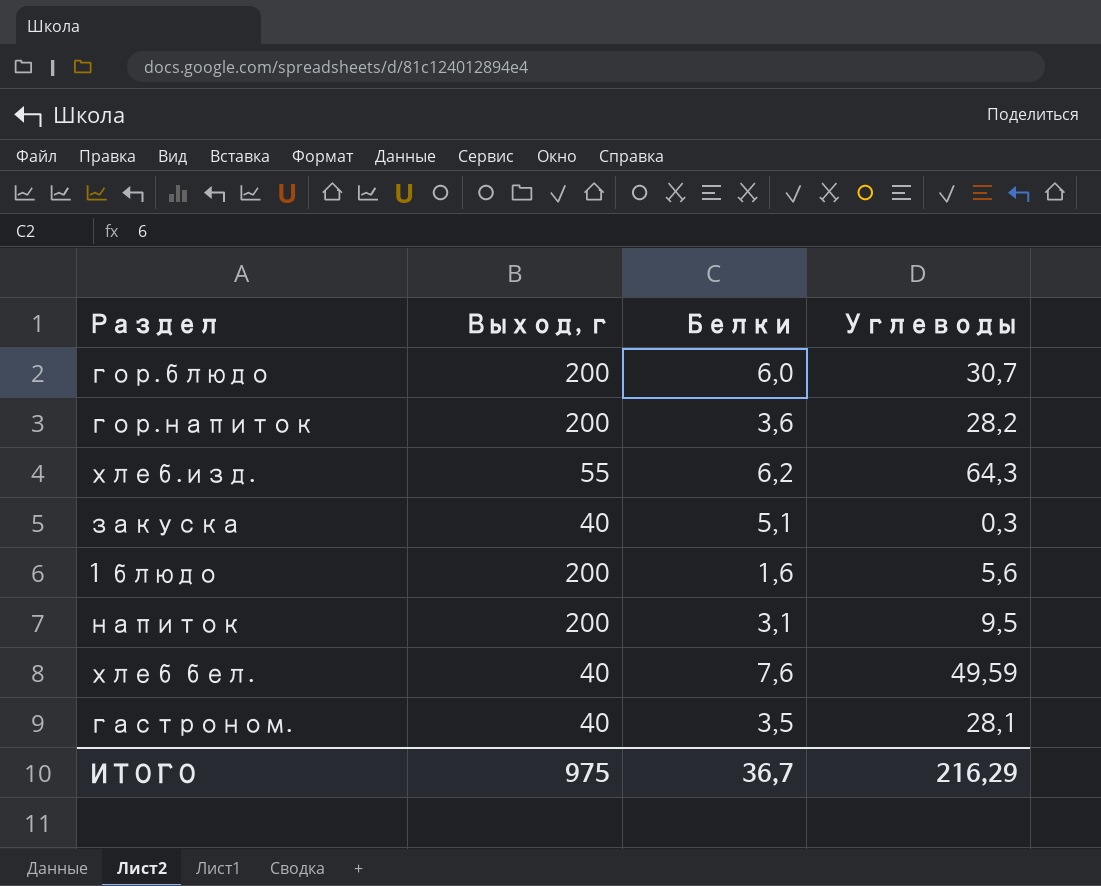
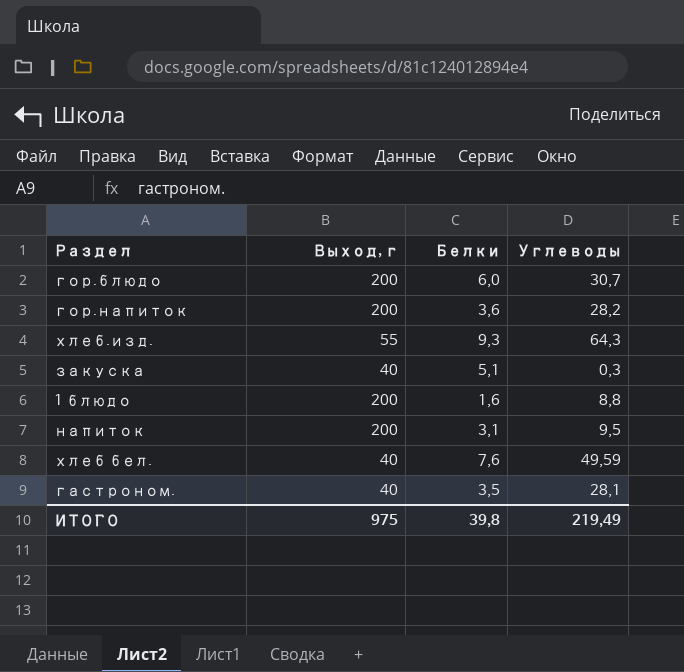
хлеб.изд. | Белки: 6,2 -> 9,3
1 блюдо | Углеводы: 5,6 -> 8,8
ИТОГО | Белки: 36,7 -> 39,8
ИТОГО | Углеводы: 216,29 -> 219,49

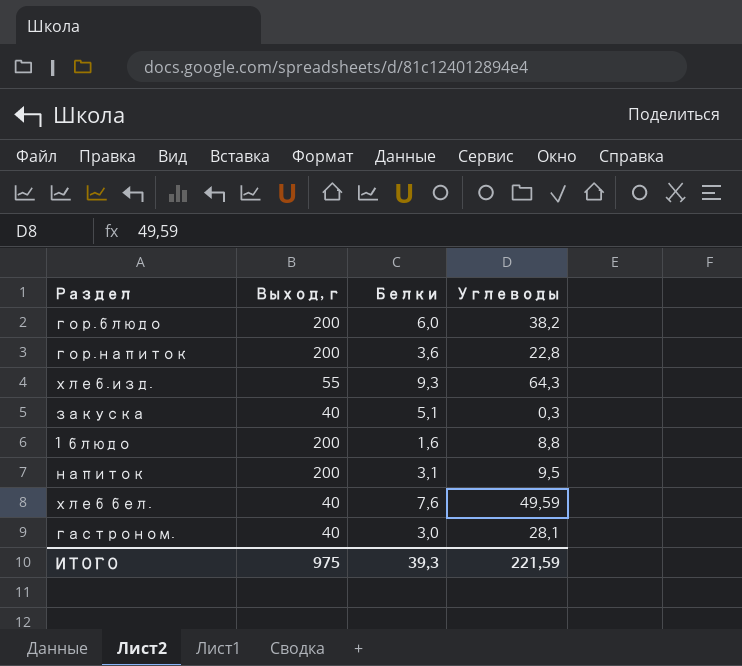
гор.блюдо | Углеводы: 30,7 -> 38,2
гор.напиток | Углеводы: 28,2 -> 22,8
гастроном. | Белки: 3,5 -> 3,0
ИТОГО | Белки: 39,8 -> 39,3
ИТОГО | Углеводы: 219,49 -> 221,59

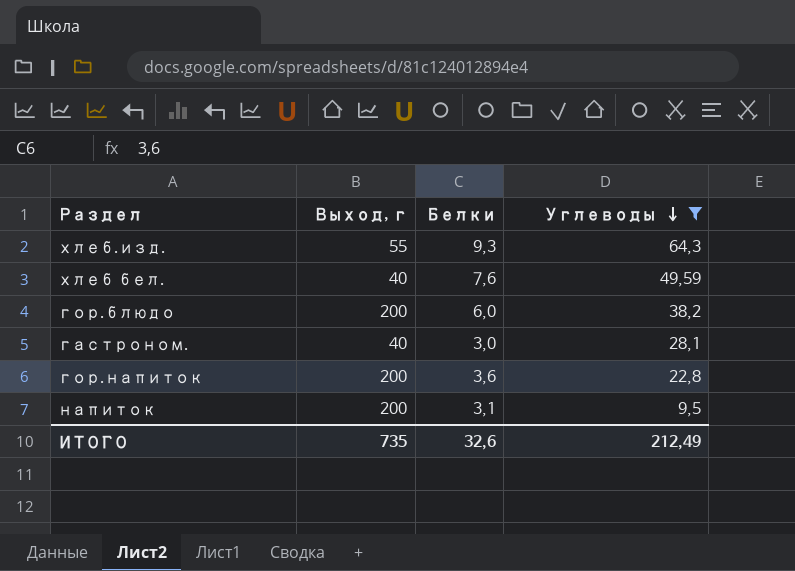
filter: none -> Углеводы >= 9,5
row order: none -> Углеводы descending
ИТОГО | Выход, г: 975 -> 735
ИТОГО | Белки: 39,3 -> 32,6
ИТОГО | Углеводы: 221,59 -> 212,49

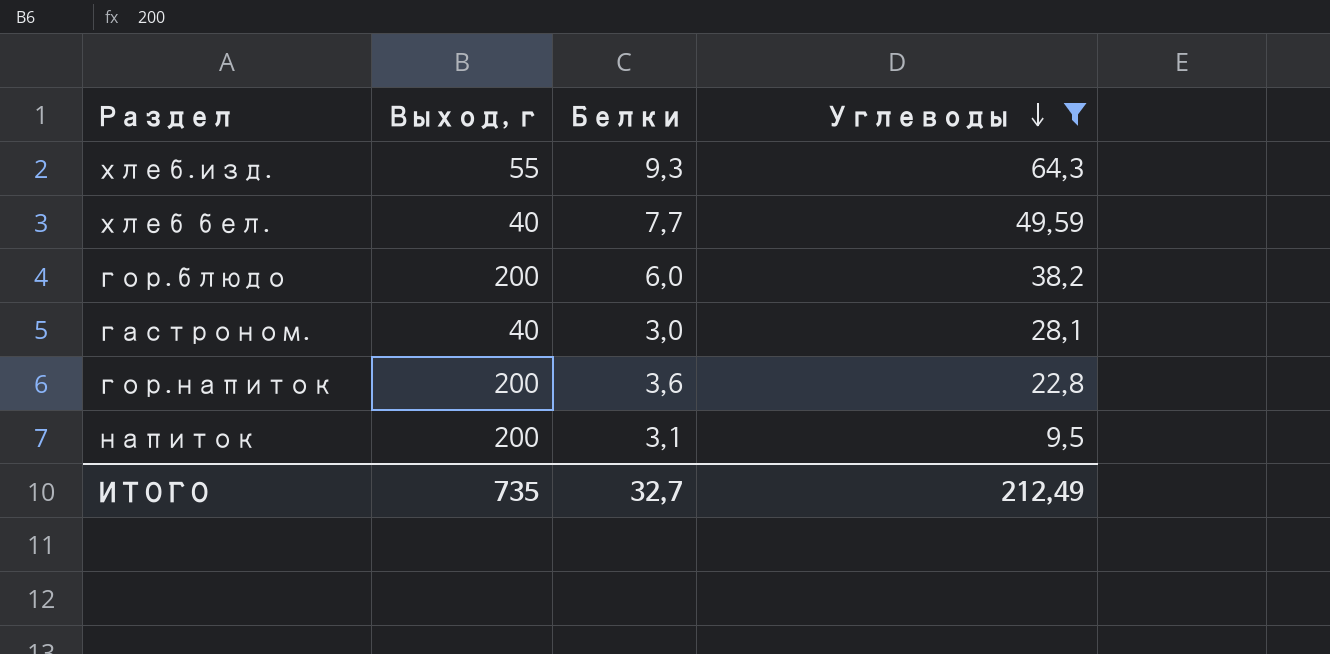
хлеб бел. | Белки: 7,6 -> 7,7
ИТОГО | Белки: 32,6 -> 32,7

